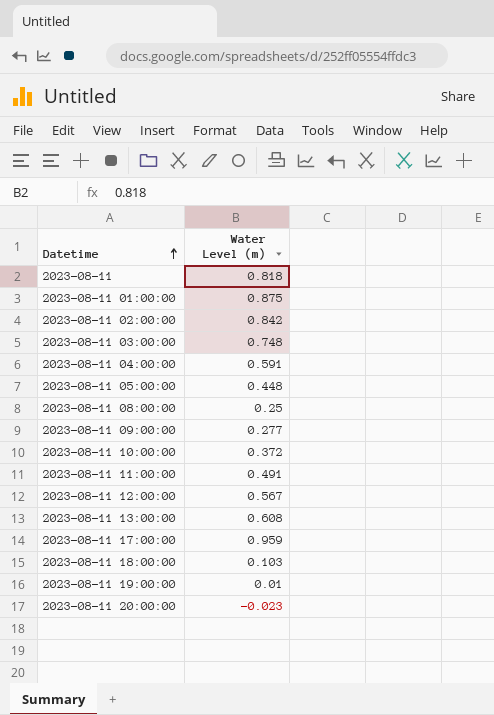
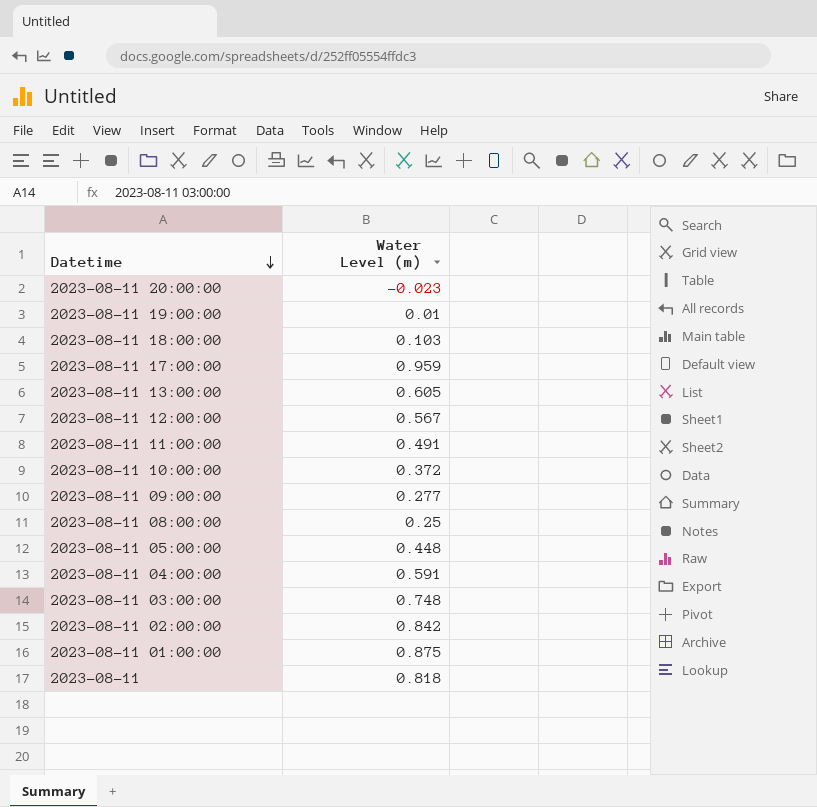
row order: Datetime ascending -> Datetime descending
2023-08-11 13:00:00 | Water Level (m): 0.608 -> 0.605

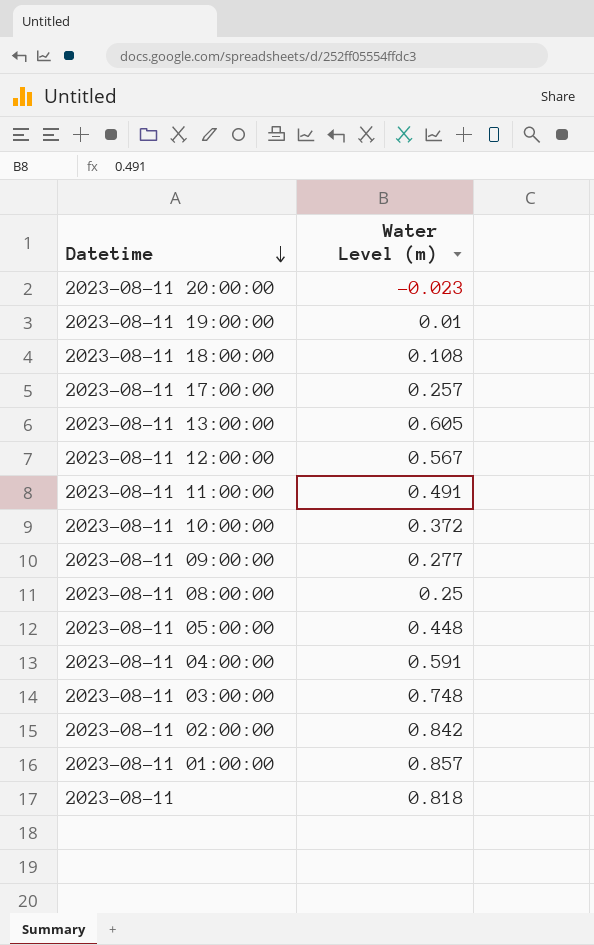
2023-08-11 18:00:00 | Water Level (m): 0.103 -> 0.108
2023-08-11 17:00:00 | Water Level (m): 0.959 -> 0.257
2023-08-11 01:00:00 | Water Level (m): 0.875 -> 0.857

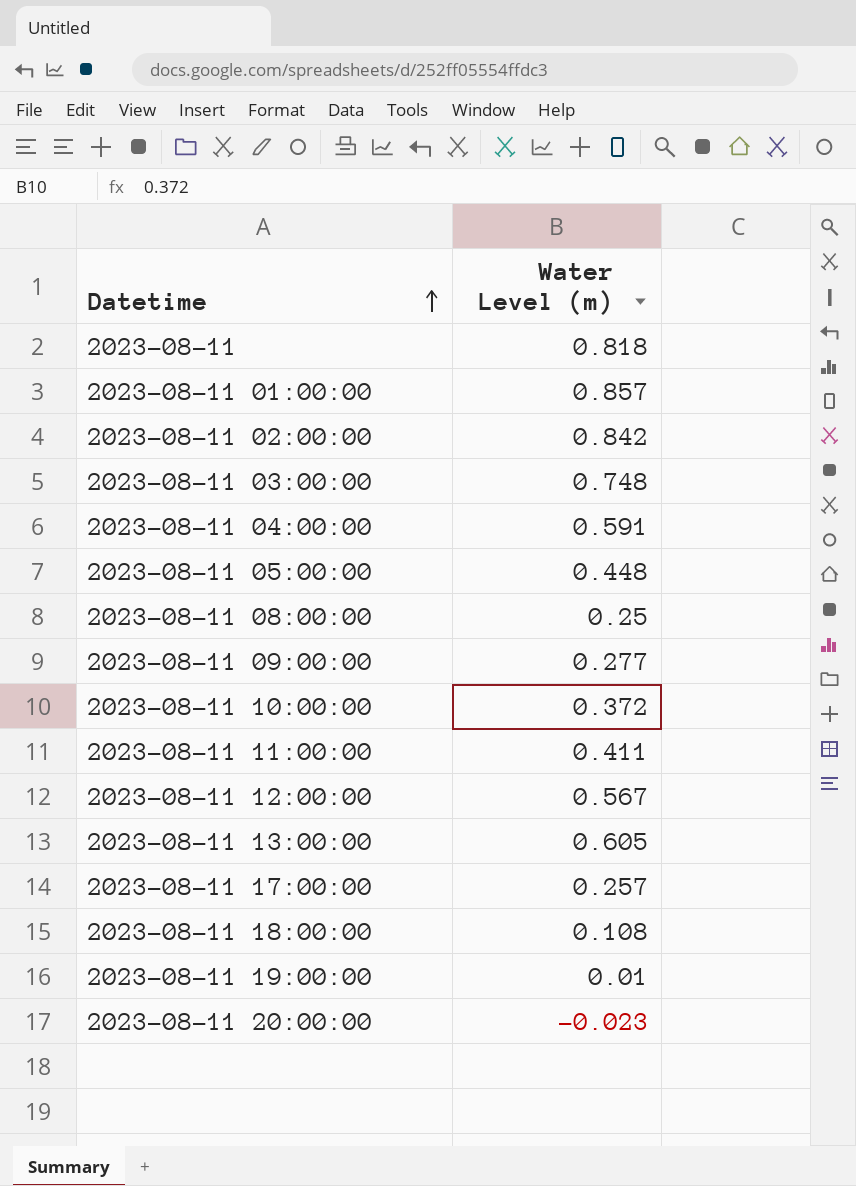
row order: Datetime descending -> Datetime ascending
2023-08-11 11:00:00 | Water Level (m): 0.491 -> 0.411

